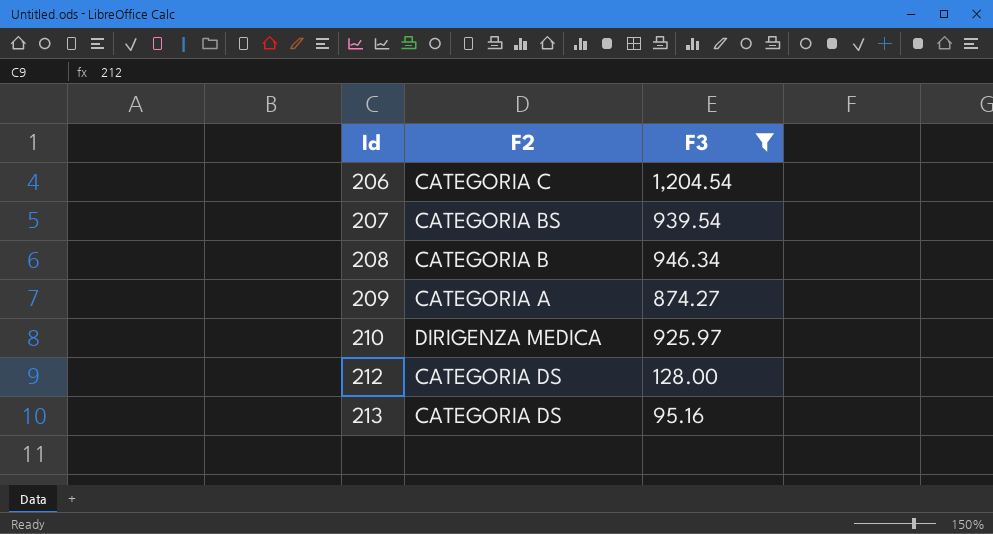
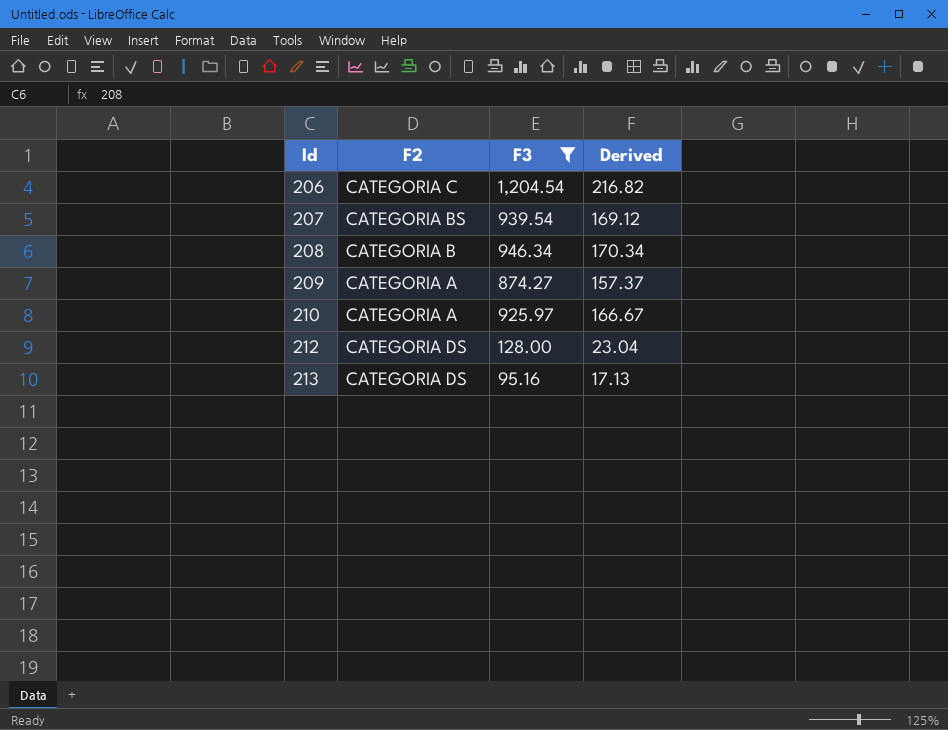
column Derived | formula: none -> [F3] * 0.18
210 | F2: DIRIGENZA MEDICA -> CATEGORIA A

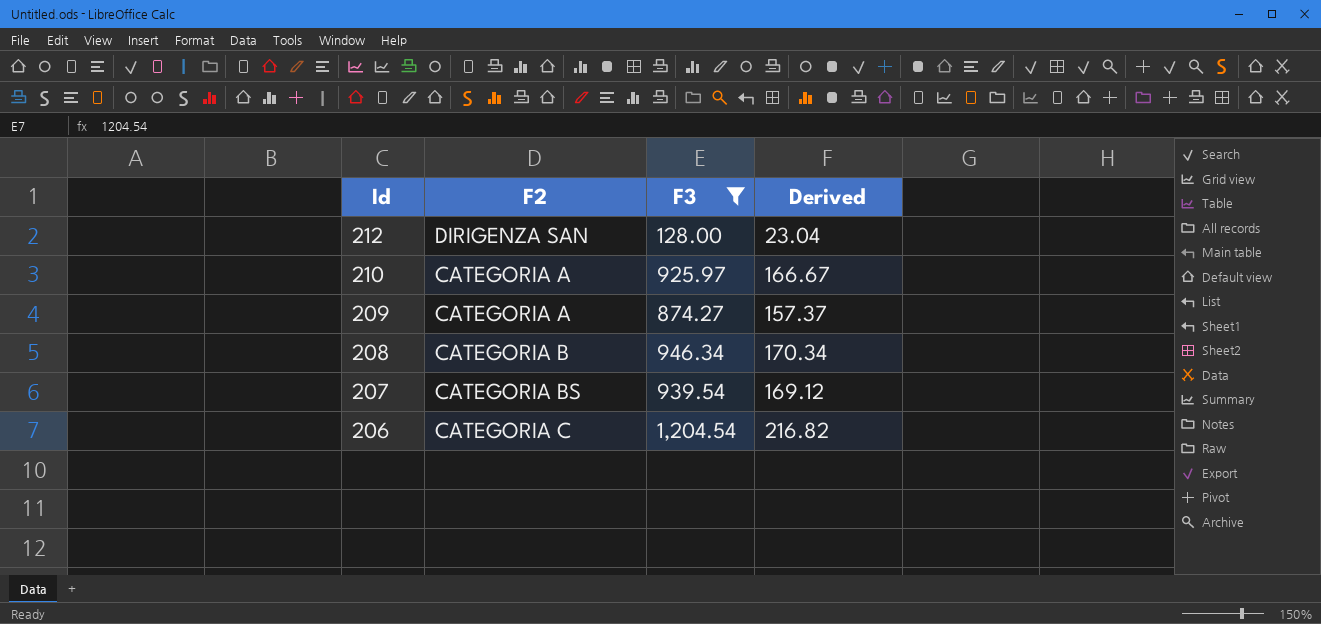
row order: Id ascending -> Id descending
row 213: CATEGORIA DS | 95.16 | 17.13 -> none
212 | F2: CATEGORIA DS -> DIRIGENZA SAN

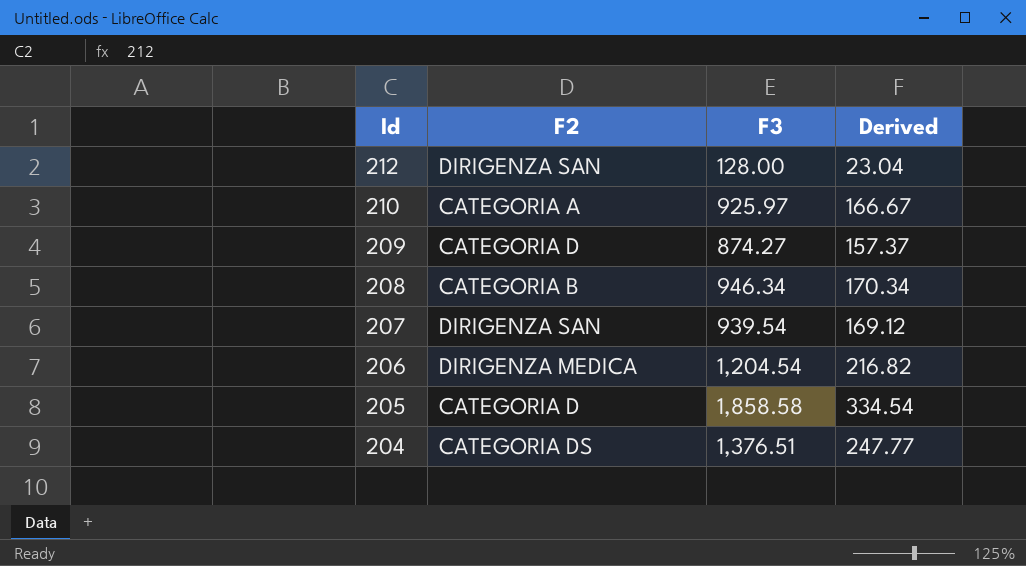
filter: F3 <= 1,204.54 -> none
209 | F2: CATEGORIA A -> CATEGORIA D
207 | F2: CATEGORIA BS -> DIRIGENZA SAN
206 | F2: CATEGORIA C -> DIRIGENZA MEDICA

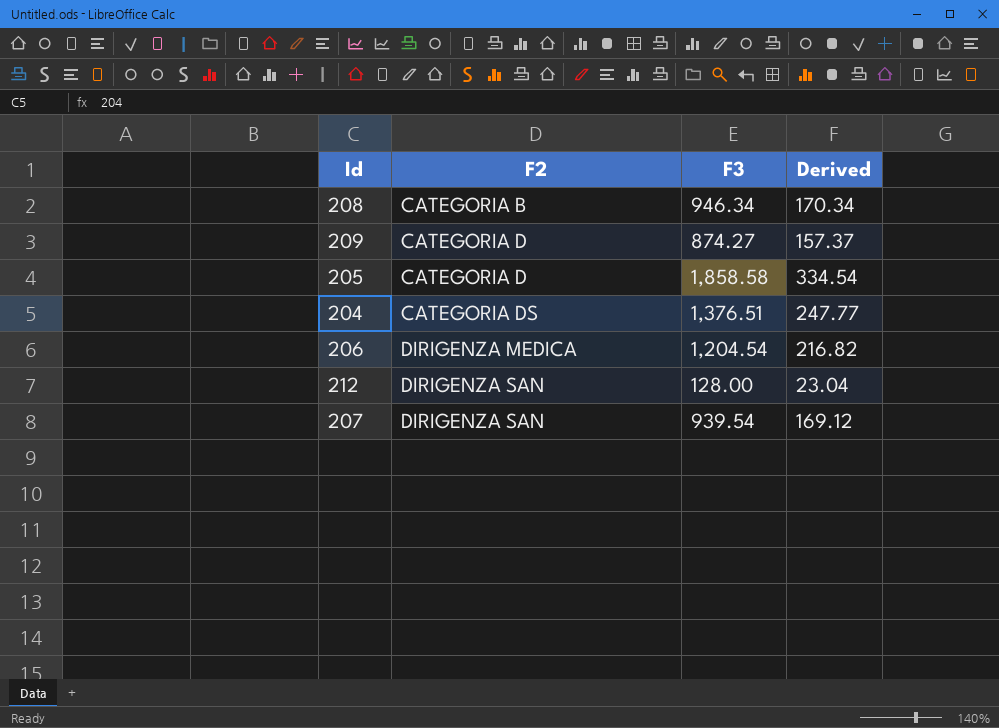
row order: Id descending -> F2 ascending
row 210: CATEGORIA A | 925.97 | 166.67 -> none

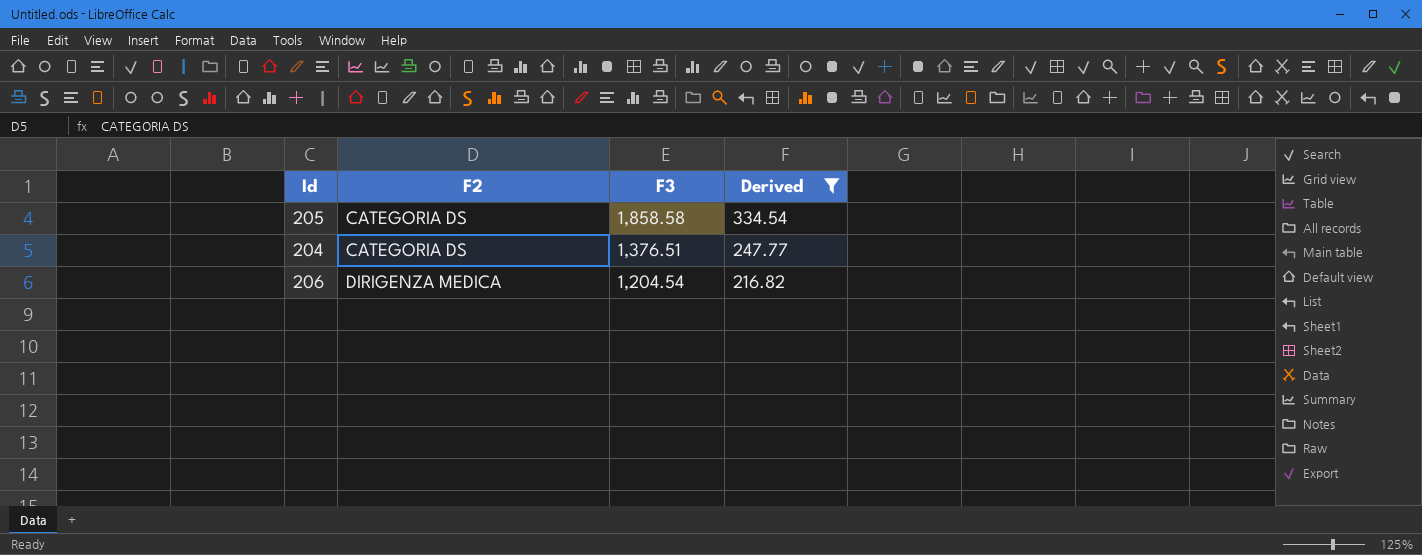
filter: none -> Derived >= 216.82
205 | F2: CATEGORIA D -> CATEGORIA DS

